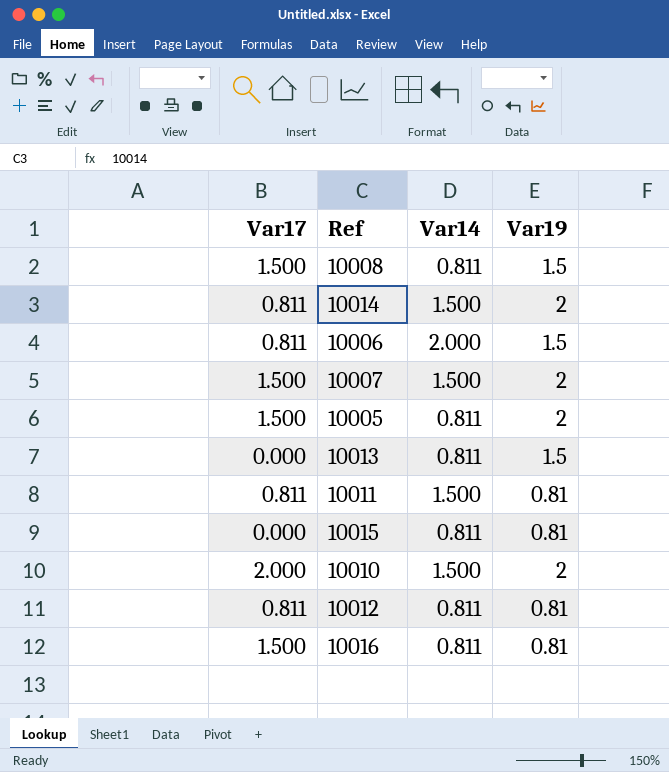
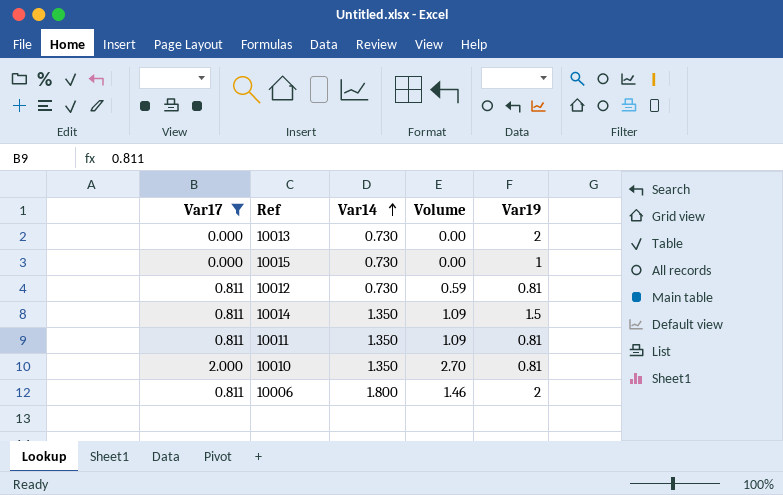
filter: none -> Var17 != 1.500
row order: none -> Var14 ascending
column Volume | formula: none -> [Var17] * [Var14]
10013 | Var14: 0.811 -> 0.730
10013 | Var19: 1.5 -> 2
10015 | Var14: 0.811 -> 0.730
10015 | Var19: 0.81 -> 1
10012 | Var14: 0.811 -> 0.730
10014 | Var14: 1.500 -> 1.350
10014 | Var19: 2 -> 1.5
10011 | Var14: 1.500 -> 1.350
10010 | Var14: 1.500 -> 1.350
10010 | Var19: 2 -> 0.81
10006 | Var14: 2.000 -> 1.800
10006 | Var19: 1.5 -> 2

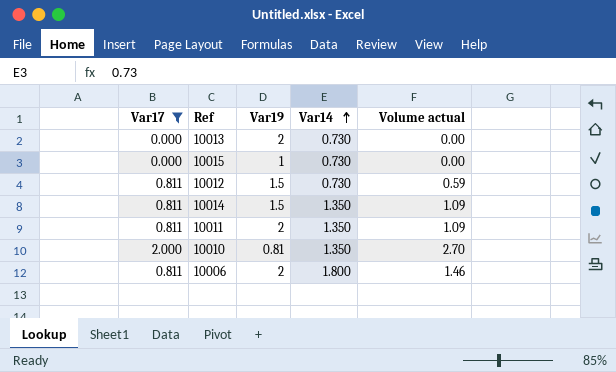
column Var19 | position: 5 -> 3
column name: Volume -> Volume actual
10012 | Var19: 0.81 -> 1.5
10011 | Var19: 0.81 -> 2

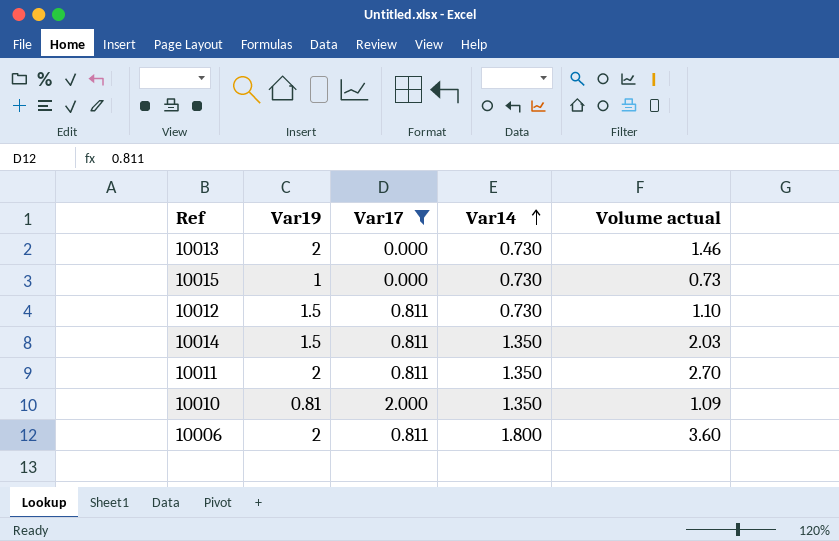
column Var17 | position: 1 -> 3
column Volume actual | formula: [Var17] * [Var14] -> [Var19] * [Var14]

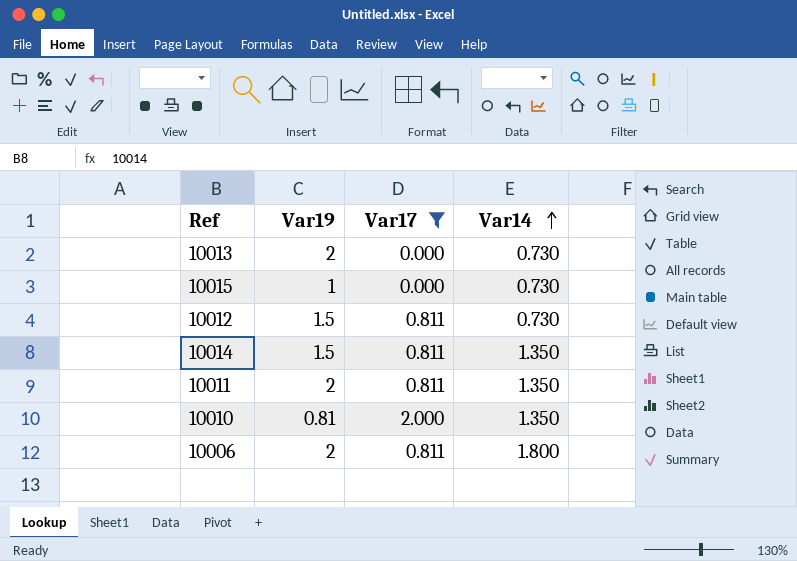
column Volume actual | formula: [Var19] * [Var14] -> none

